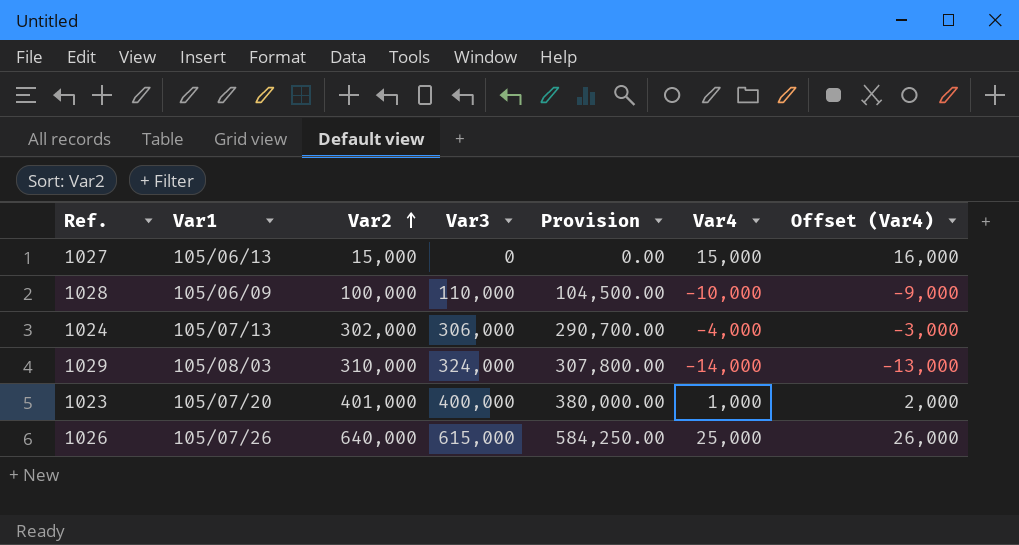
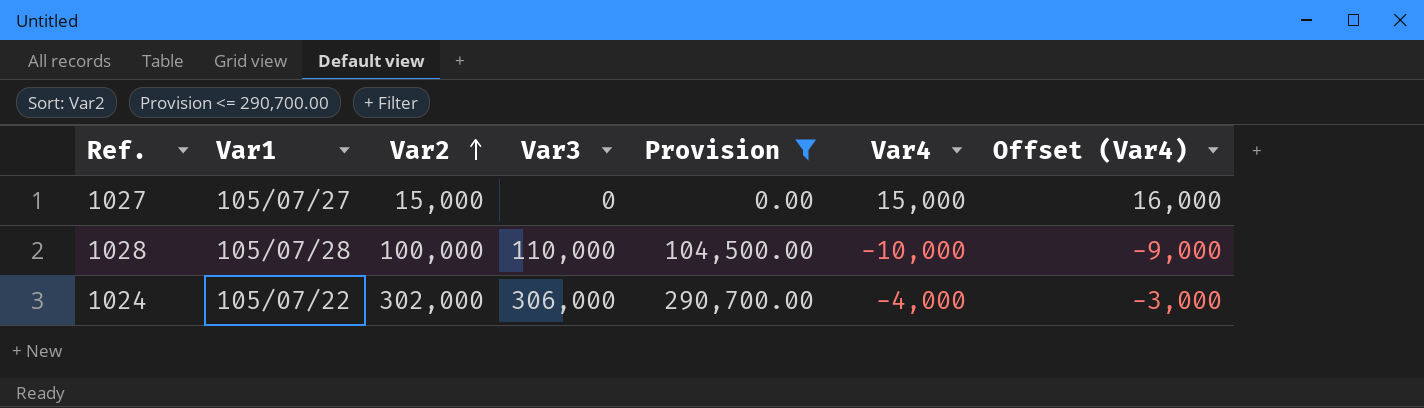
filter: none -> Provision <= 290,700.00
1027 | Var1: 105/06/13 -> 105/07/27
1028 | Var1: 105/06/09 -> 105/07/28
1024 | Var1: 105/07/13 -> 105/07/22

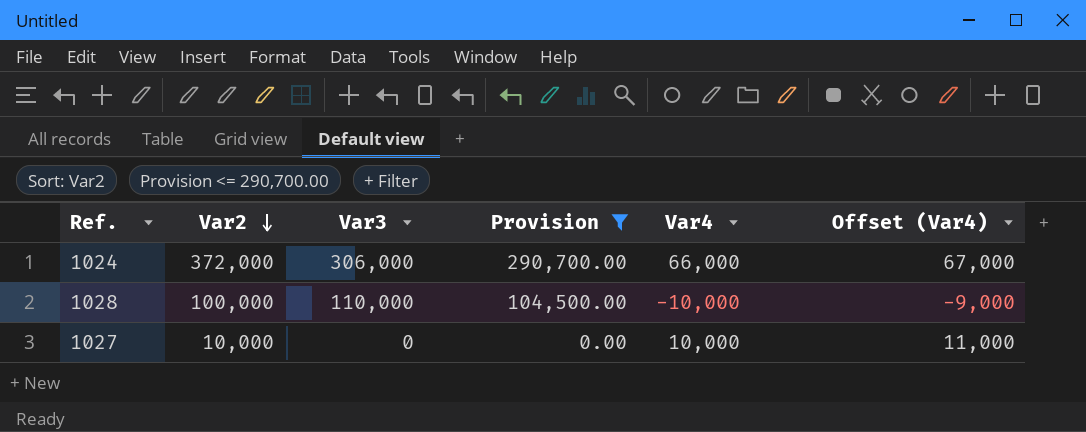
row order: Var2 ascending -> Var2 descending
column Var1 | position: 2 -> none
1024 | Var2: 302,000 -> 372,000
1024 | Var4: -4,000 -> 66,000
1024 | Offset (Var4): -3,000 -> 67,000
1027 | Var2: 15,000 -> 10,000
1027 | Var4: 15,000 -> 10,000
1027 | Offset (Var4): 16,000 -> 11,000

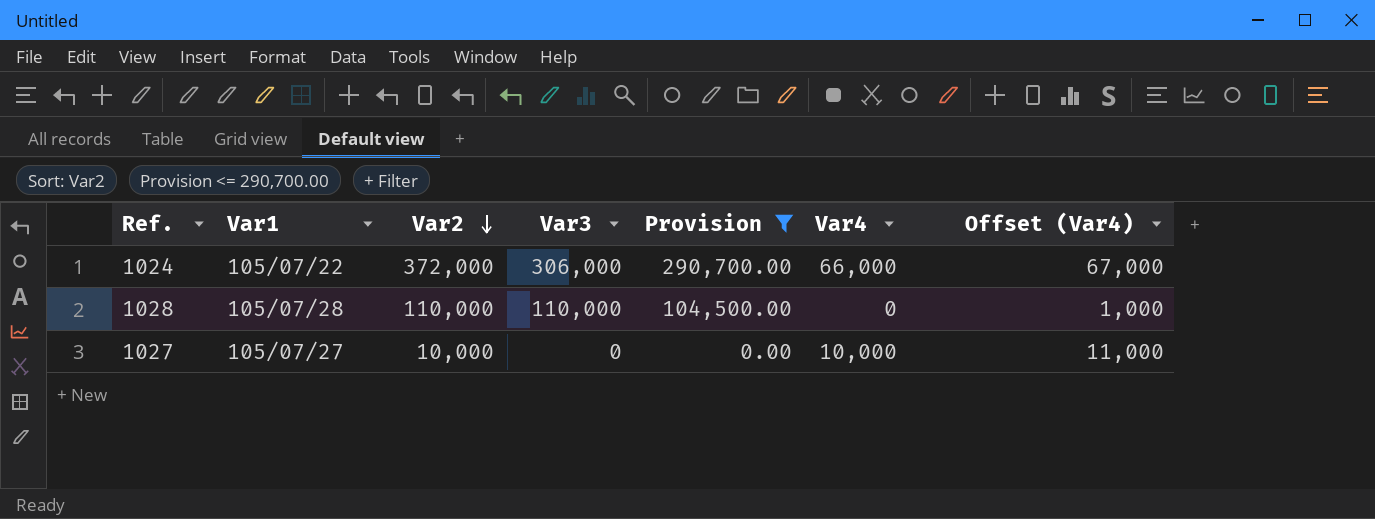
column Var1 | position: none -> 2
1028 | Var2: 100,000 -> 110,000
1028 | Var4: -10,000 -> 0
1028 | Offset (Var4): -9,000 -> 1,000

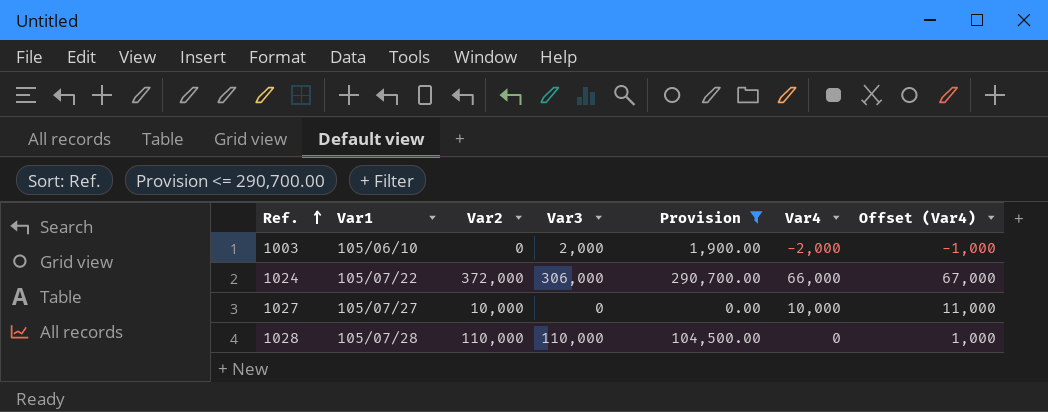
row order: Var2 descending -> Ref. ascending
row 1003: none -> 105/06/10 | 0 | 2,000 | 1,900.00 | -2,000 | -1,000

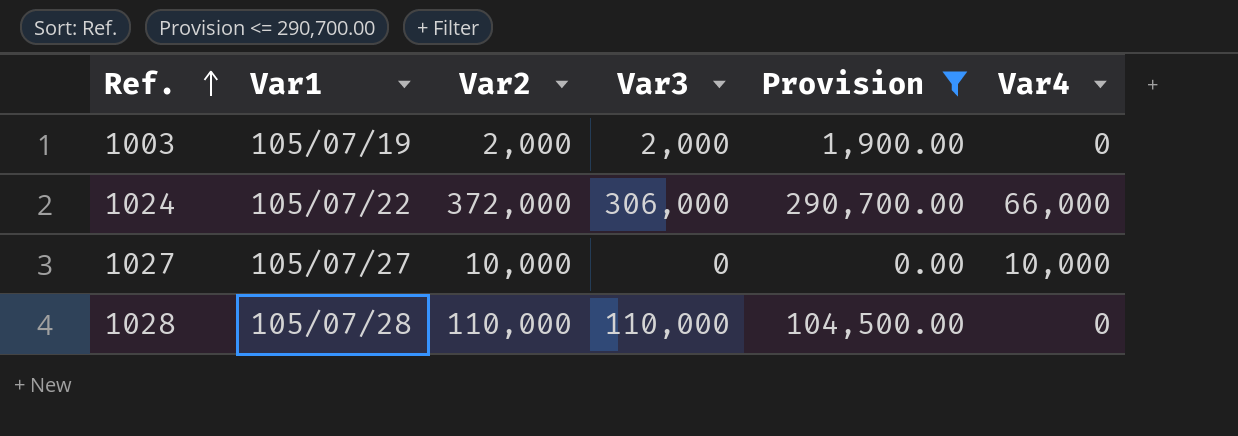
column Offset (Var4) | formula: [Var4] + 1000 -> none
1003 | Var1: 105/06/10 -> 105/07/19
1003 | Var2: 0 -> 2,000
1003 | Var4: -2,000 -> 0

